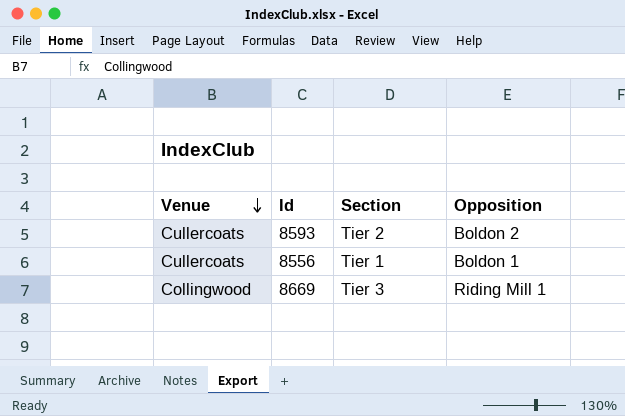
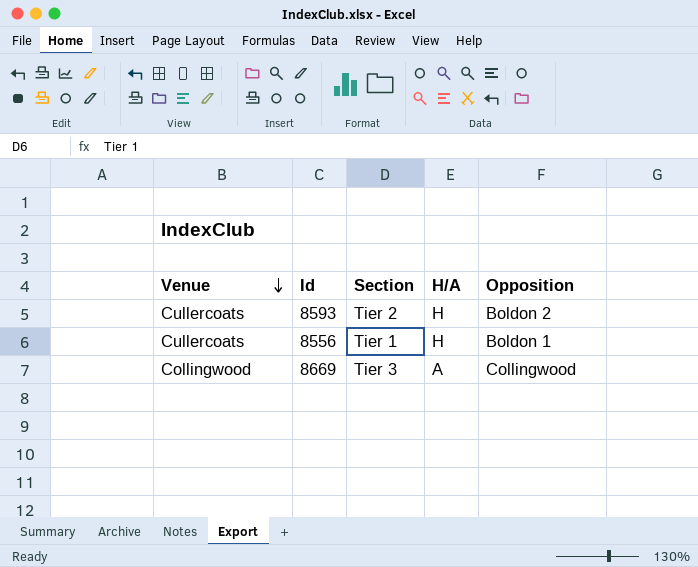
column H/A | position: none -> 4
8669 | Opposition: Riding Mill 1 -> Collingwood

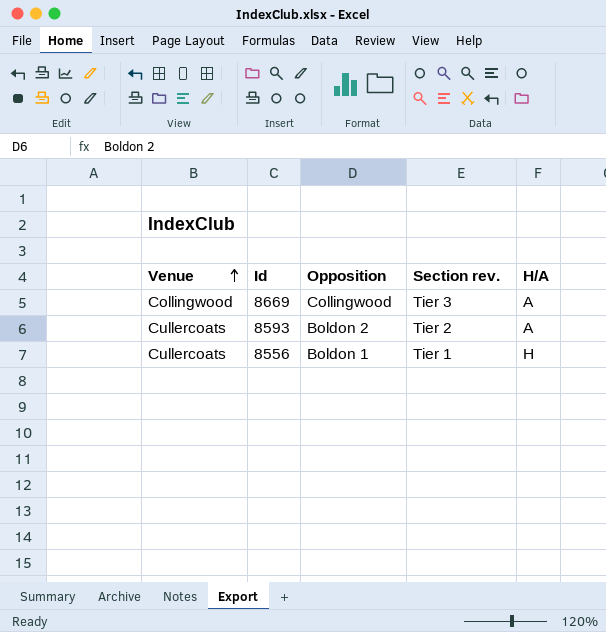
row order: Venue descending -> Venue ascending
column Opposition | position: 5 -> 3
column name: Section -> Section rev.
8593 | H/A: H -> A

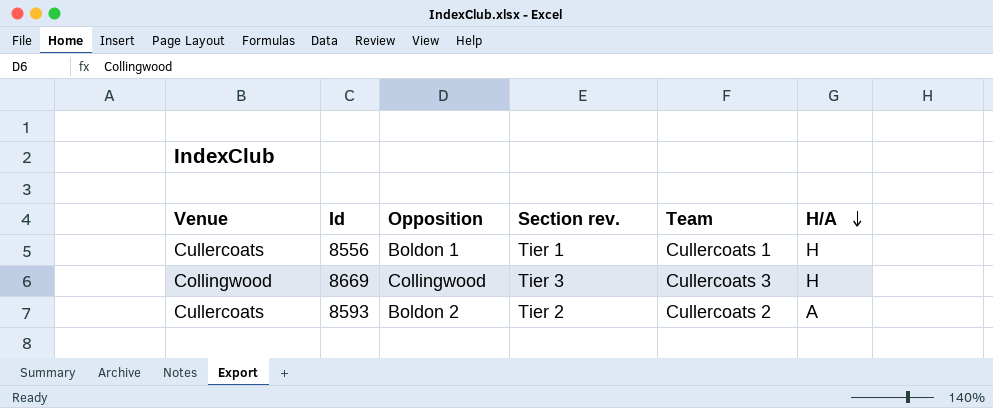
row order: Venue ascending -> H/A descending
column Team | position: none -> 5
8669 | H/A: A -> H

